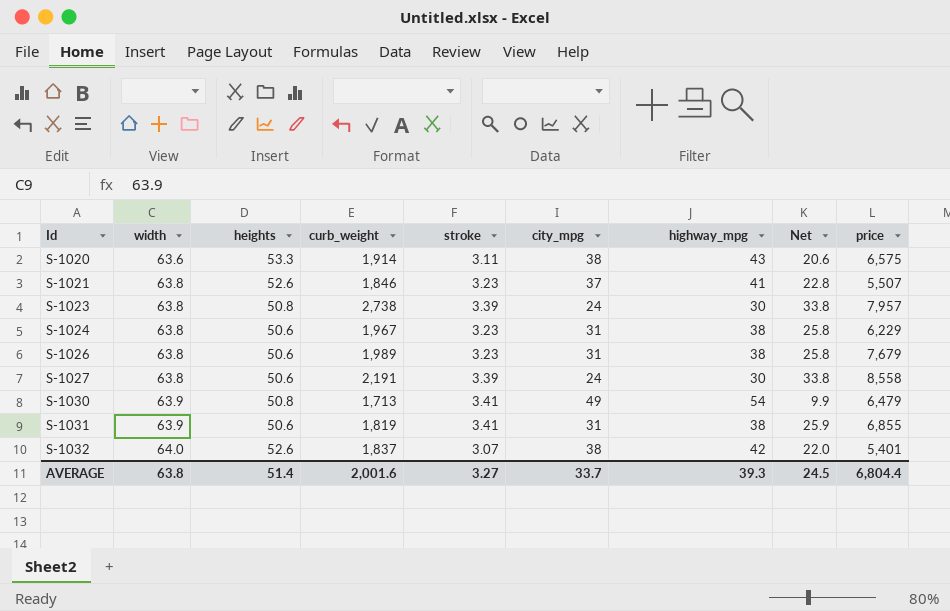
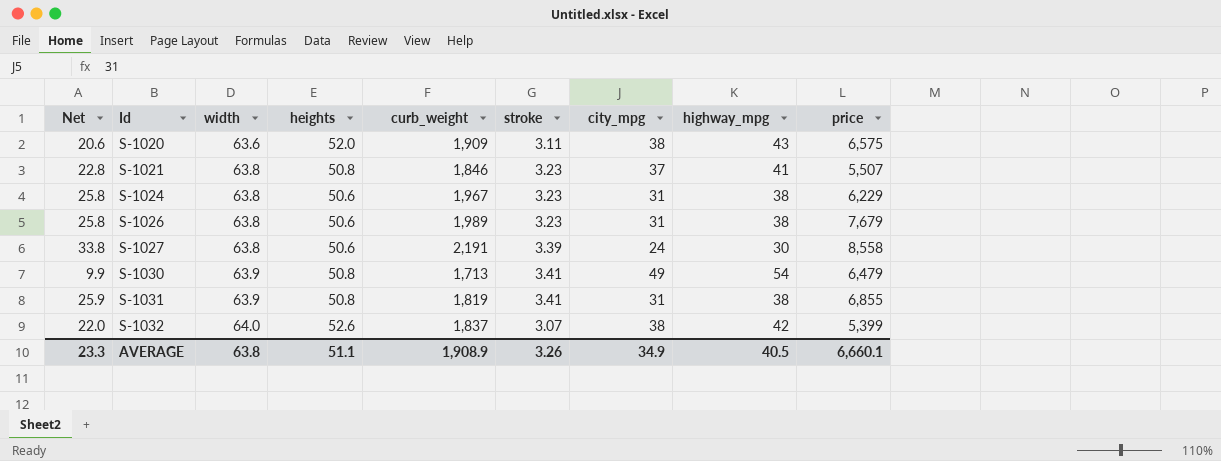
column Net | position: 8 -> 1
row S-1023: 63.8 | 50.8 | 2,738 | 3.39 | 24 | 30 | 33.8 | 7,957 -> none
S-1020 | heights: 53.3 -> 52.0
S-1020 | curb_weight: 1,914 -> 1,909
S-1021 | heights: 52.6 -> 50.8
S-1031 | heights: 50.6 -> 50.8
S-1032 | price: 5,401 -> 5,399
AVERAGE | Net: 24.5 -> 23.3
AVERAGE | heights: 51.4 -> 51.1
AVERAGE | curb_weight: 2,001.6 -> 1,908.9
AVERAGE | stroke: 3.27 -> 3.26
AVERAGE | city_mpg: 33.7 -> 34.9
AVERAGE | highway_mpg: 39.3 -> 40.5
AVERAGE | price: 6,804.4 -> 6,660.1

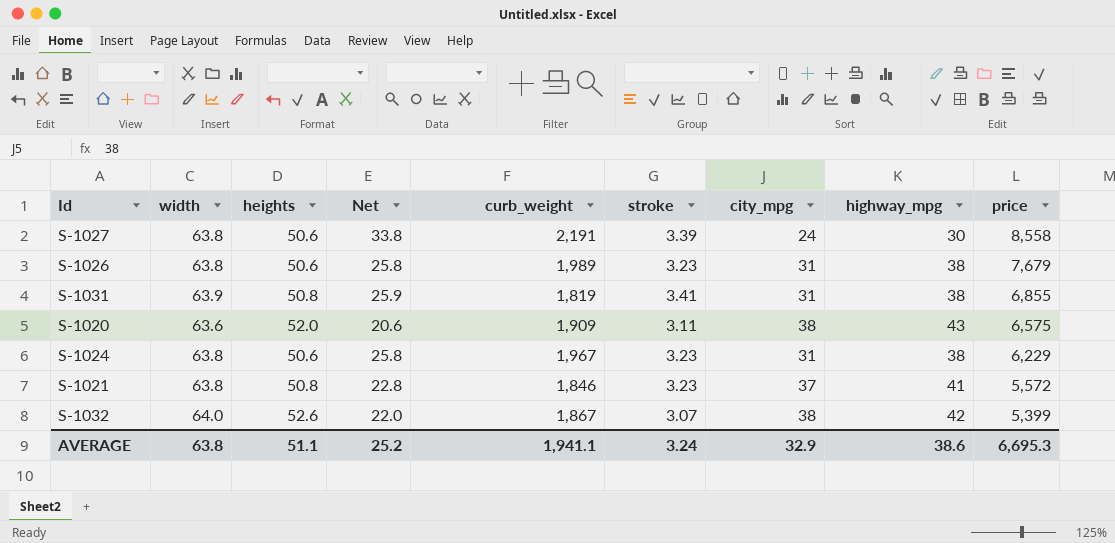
row order: Id ascending -> price descending
column Net | position: 1 -> 4
row S-1030: 9.9 | 63.9 | 50.8 | 1,713 | 3.41 | 49 | 54 | 6,479 -> none
S-1021 | price: 5,507 -> 5,572
S-1032 | curb_weight: 1,837 -> 1,867
AVERAGE | Net: 23.3 -> 25.2
AVERAGE | curb_weight: 1,908.9 -> 1,941.1
AVERAGE | stroke: 3.26 -> 3.24
AVERAGE | city_mpg: 34.9 -> 32.9
AVERAGE | highway_mpg: 40.5 -> 38.6
AVERAGE | price: 6,660.1 -> 6,695.3

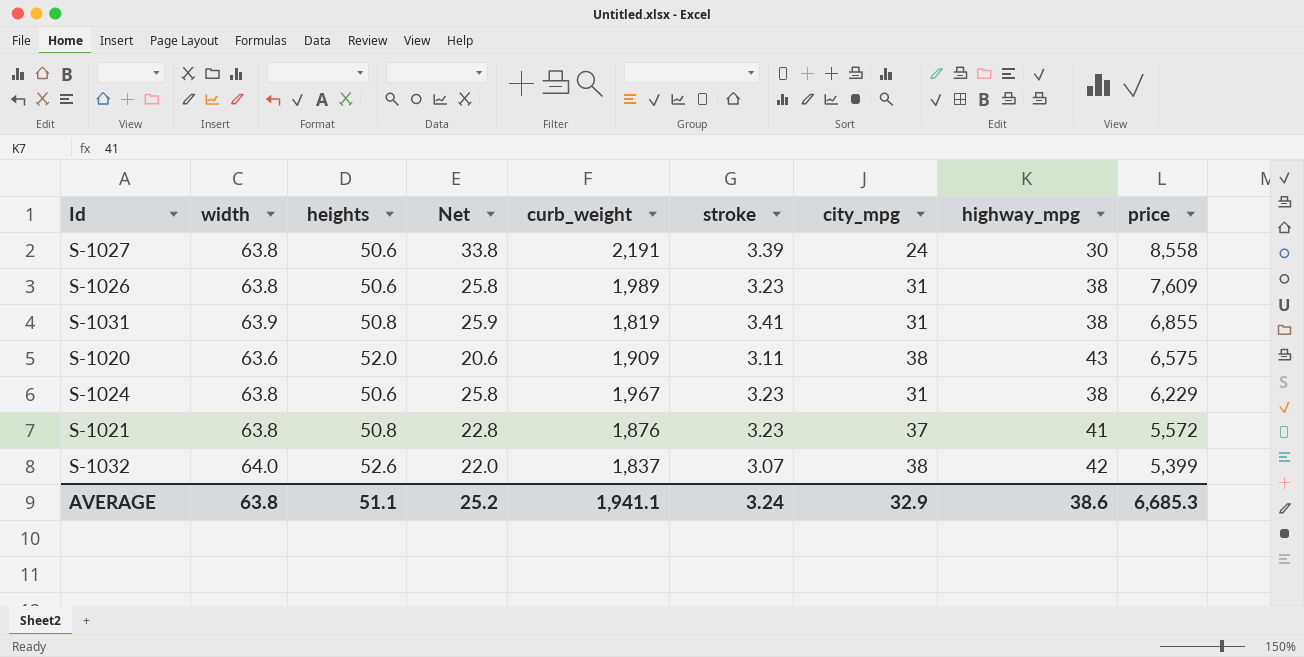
S-1026 | price: 7,679 -> 7,609
S-1021 | curb_weight: 1,846 -> 1,876
S-1032 | curb_weight: 1,867 -> 1,837
AVERAGE | price: 6,695.3 -> 6,685.3

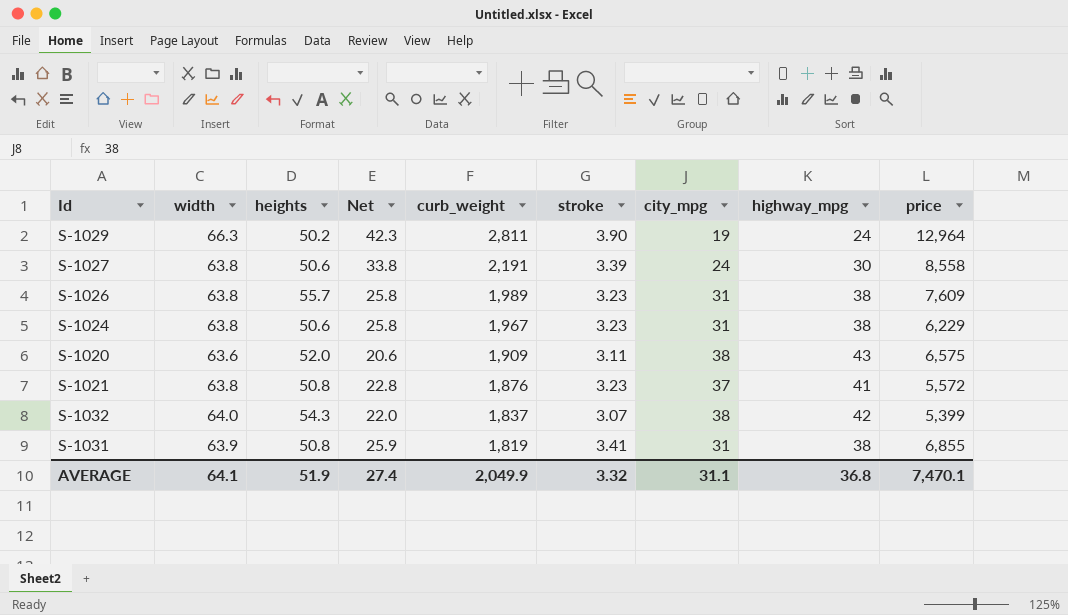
row order: price descending -> curb_weight descending
row S-1029: none -> 66.3 | 50.2 | 42.3 | 2,811 | 3.90 | 19 | 24 | 12,964
S-1026 | heights: 50.6 -> 55.7
S-1032 | heights: 52.6 -> 54.3
AVERAGE | width: 63.8 -> 64.1
AVERAGE | heights: 51.1 -> 51.9
AVERAGE | Net: 25.2 -> 27.4
AVERAGE | curb_weight: 1,941.1 -> 2,049.9
AVERAGE | stroke: 3.24 -> 3.32
AVERAGE | city_mpg: 32.9 -> 31.1
AVERAGE | highway_mpg: 38.6 -> 36.8
AVERAGE | price: 6,685.3 -> 7,470.1

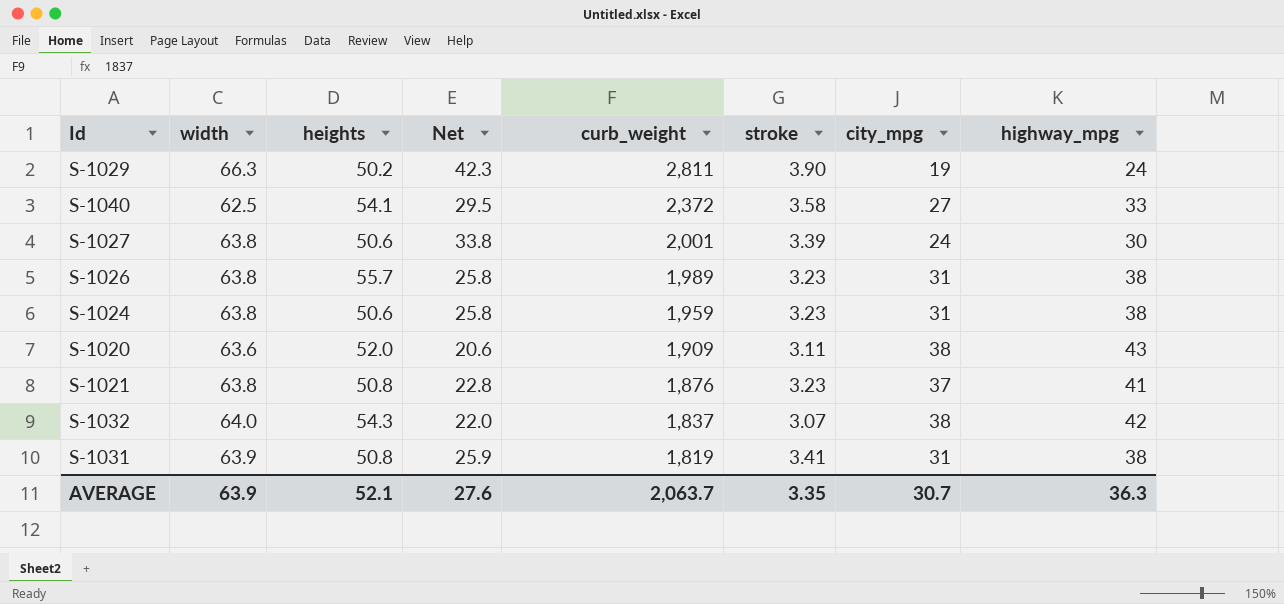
column price | position: 9 -> none
row S-1040: none -> 62.5 | 54.1 | 29.5 | 2,372 | 3.58 | 27 | 33
S-1027 | curb_weight: 2,191 -> 2,001
S-1024 | curb_weight: 1,967 -> 1,959
AVERAGE | width: 64.1 -> 63.9
AVERAGE | heights: 51.9 -> 52.1
AVERAGE | Net: 27.4 -> 27.6
AVERAGE | curb_weight: 2,049.9 -> 2,063.7
AVERAGE | stroke: 3.32 -> 3.35
AVERAGE | city_mpg: 31.1 -> 30.7
AVERAGE | highway_mpg: 36.8 -> 36.3

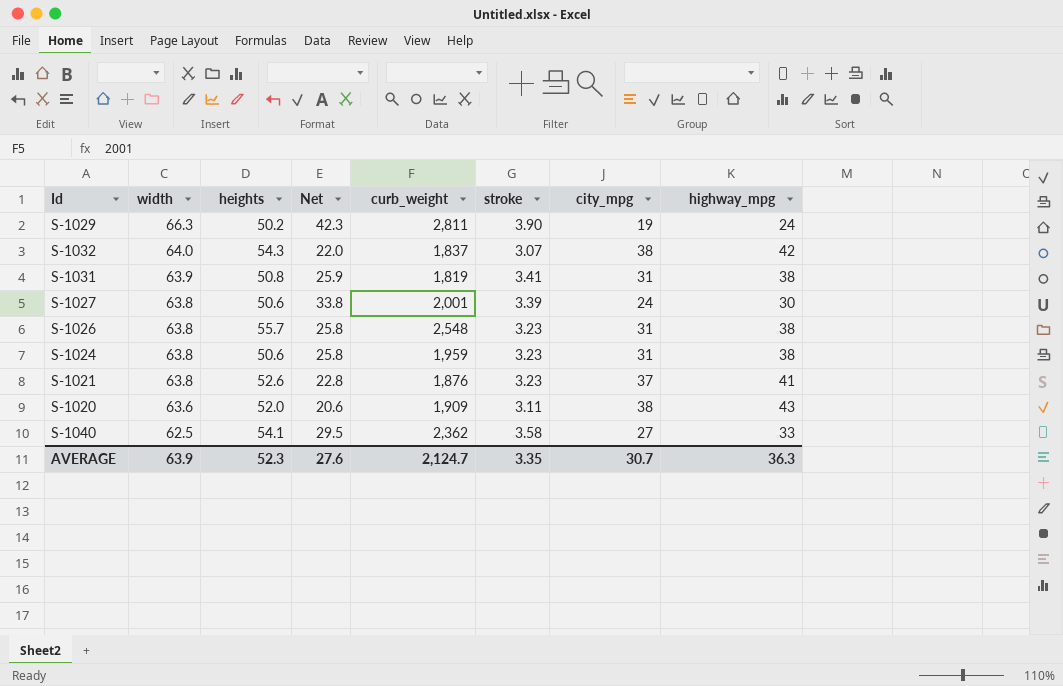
row order: curb_weight descending -> width descending
S-1026 | curb_weight: 1,989 -> 2,548
S-1021 | heights: 50.8 -> 52.6
S-1040 | curb_weight: 2,372 -> 2,362
AVERAGE | heights: 52.1 -> 52.3
AVERAGE | curb_weight: 2,063.7 -> 2,124.7

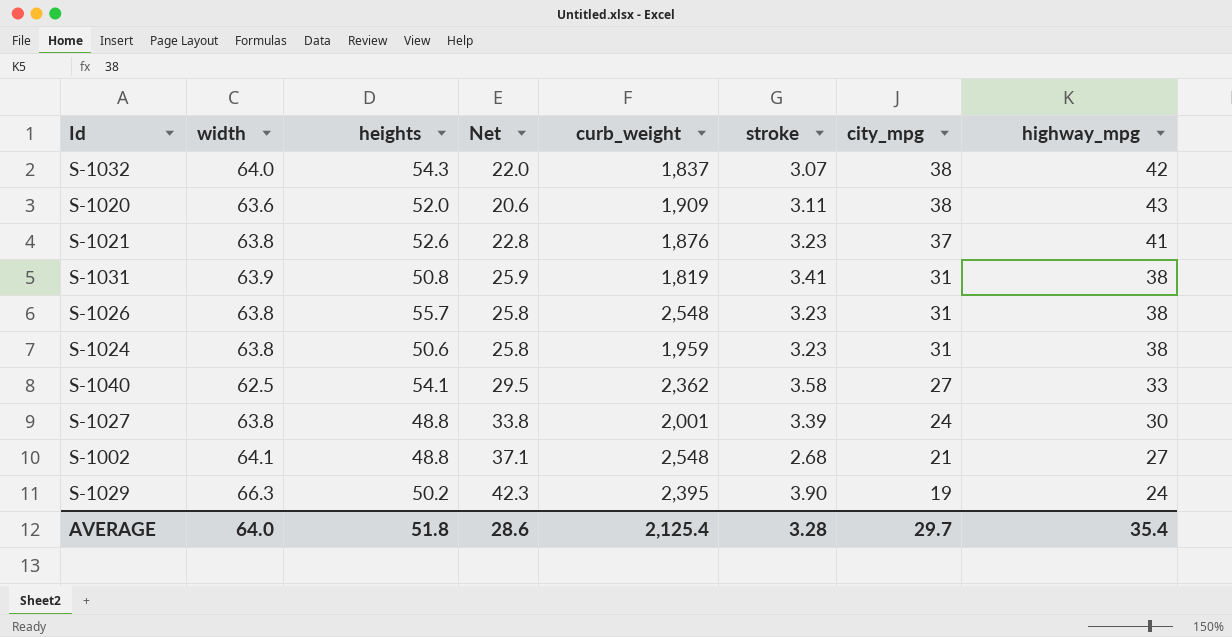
row order: width descending -> city_mpg descending
S-1027 | heights: 50.6 -> 48.8
row S-1002: none -> 64.1 | 48.8 | 37.1 | 2,548 | 2.68 | 21 | 27
S-1029 | curb_weight: 2,811 -> 2,395
AVERAGE | width: 63.9 -> 64.0
AVERAGE | heights: 52.3 -> 51.8
AVERAGE | Net: 27.6 -> 28.6
AVERAGE | curb_weight: 2,124.7 -> 2,125.4
AVERAGE | stroke: 3.35 -> 3.28
AVERAGE | city_mpg: 30.7 -> 29.7
AVERAGE | highway_mpg: 36.3 -> 35.4

